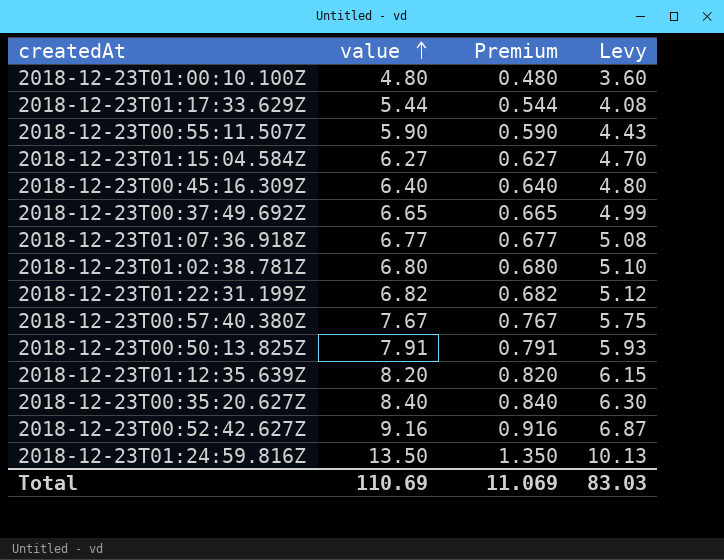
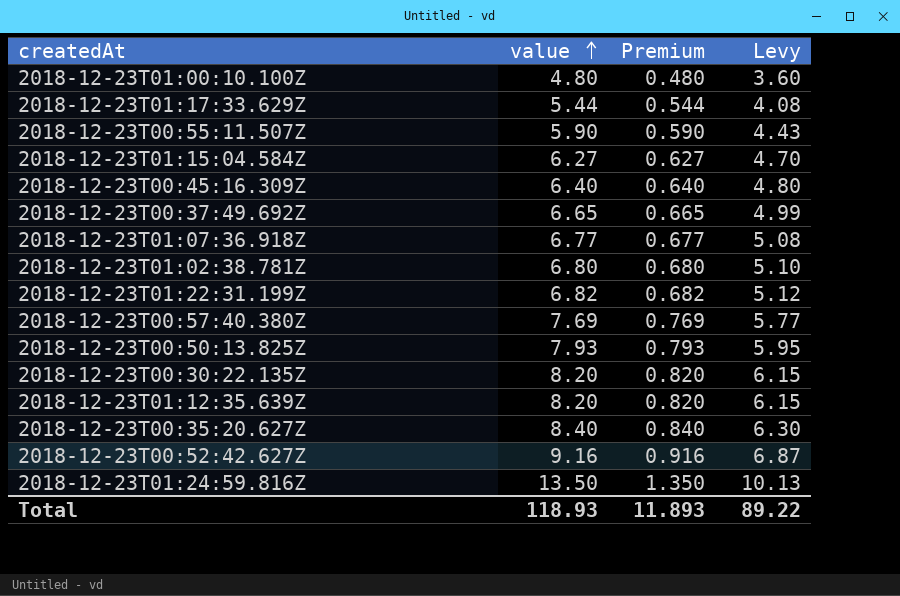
2018-12-23T00:57:40.380Z | value: 7.67 -> 7.69
2018-12-23T00:57:40.380Z | Premium: 0.767 -> 0.769
2018-12-23T00:57:40.380Z | Levy: 5.75 -> 5.77
2018-12-23T00:50:13.825Z | value: 7.91 -> 7.93
2018-12-23T00:50:13.825Z | Premium: 0.791 -> 0.793
2018-12-23T00:50:13.825Z | Levy: 5.93 -> 5.95
row 2018-12-23T00:30:22.135Z: none -> 8.20 | 0.820 | 6.15
Total | value: 110.69 -> 118.93
Total | Premium: 11.069 -> 11.893
Total | Levy: 83.03 -> 89.22

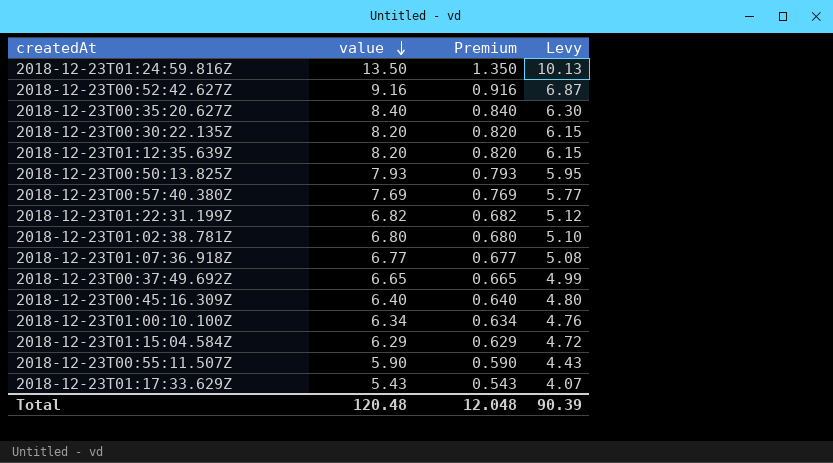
row order: value ascending -> value descending
2018-12-23T01:00:10.100Z | value: 4.80 -> 6.34
2018-12-23T01:00:10.100Z | Premium: 0.480 -> 0.634
2018-12-23T01:00:10.100Z | Levy: 3.60 -> 4.76
2018-12-23T01:15:04.584Z | value: 6.27 -> 6.29
2018-12-23T01:15:04.584Z | Premium: 0.627 -> 0.629
2018-12-23T01:15:04.584Z | Levy: 4.70 -> 4.72
2018-12-23T01:17:33.629Z | value: 5.44 -> 5.43
2018-12-23T01:17:33.629Z | Premium: 0.544 -> 0.543
2018-12-23T01:17:33.629Z | Levy: 4.08 -> 4.07
Total | value: 118.93 -> 120.48
Total | Premium: 11.893 -> 12.048
Total | Levy: 89.22 -> 90.39

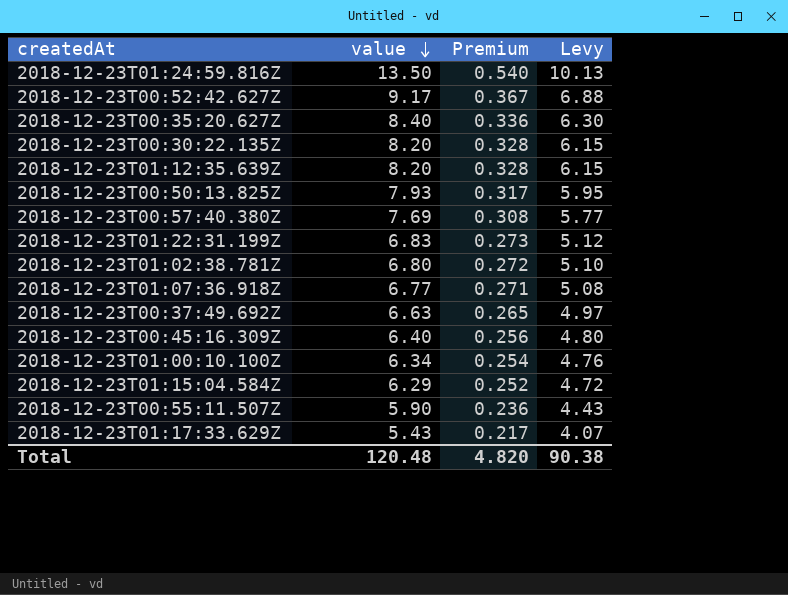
column Premium | formula: [value] * 0.1 -> [value] * 0.04
2018-12-23T00:52:42.627Z | value: 9.16 -> 9.17
2018-12-23T00:52:42.627Z | Levy: 6.87 -> 6.88
2018-12-23T01:22:31.199Z | value: 6.82 -> 6.83
2018-12-23T00:37:49.692Z | value: 6.65 -> 6.63
2018-12-23T00:37:49.692Z | Levy: 4.99 -> 4.97
Total | Premium: 12.048 -> 4.820
Total | Levy: 90.39 -> 90.38

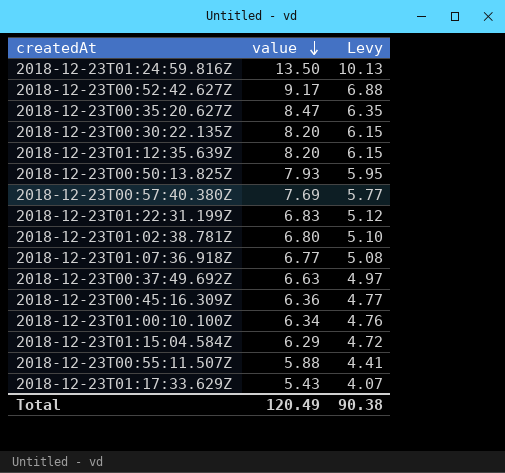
column Premium | formula: [value] * 0.04 -> none
2018-12-23T00:35:20.627Z | value: 8.40 -> 8.47
2018-12-23T00:35:20.627Z | Levy: 6.30 -> 6.35
2018-12-23T00:45:16.309Z | value: 6.40 -> 6.36
2018-12-23T00:45:16.309Z | Levy: 4.80 -> 4.77
2018-12-23T00:55:11.507Z | value: 5.90 -> 5.88
2018-12-23T00:55:11.507Z | Levy: 4.43 -> 4.41
Total | value: 120.48 -> 120.49

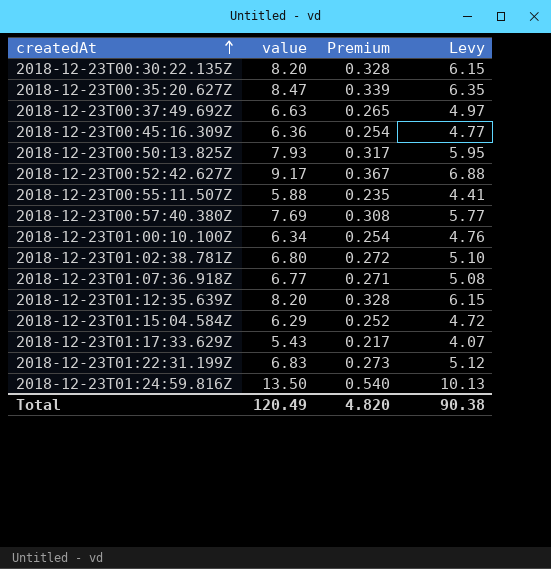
row order: value descending -> createdAt ascending
column Premium | formula: none -> [value] * 0.04

